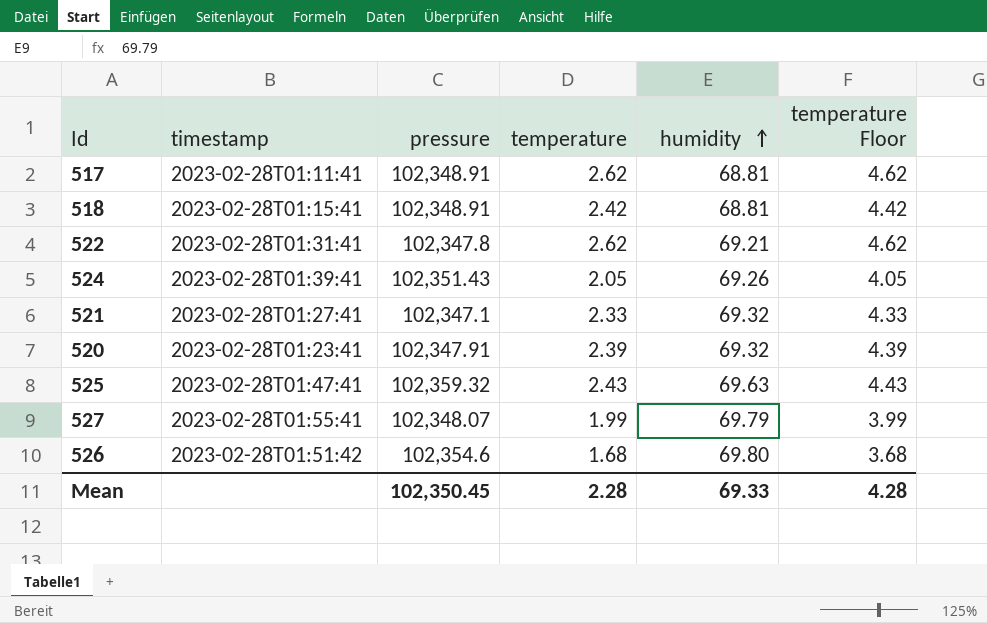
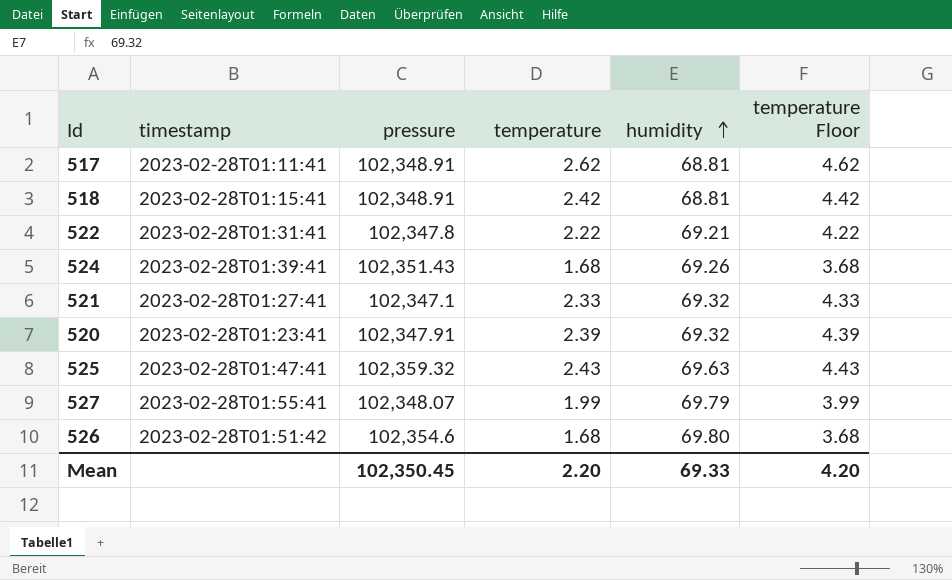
522 | temperature: 2.62 -> 2.22
522 | temperature Floor: 4.62 -> 4.22
524 | temperature: 2.05 -> 1.68
524 | temperature Floor: 4.05 -> 3.68
Mean | temperature: 2.28 -> 2.20
Mean | temperature Floor: 4.28 -> 4.20

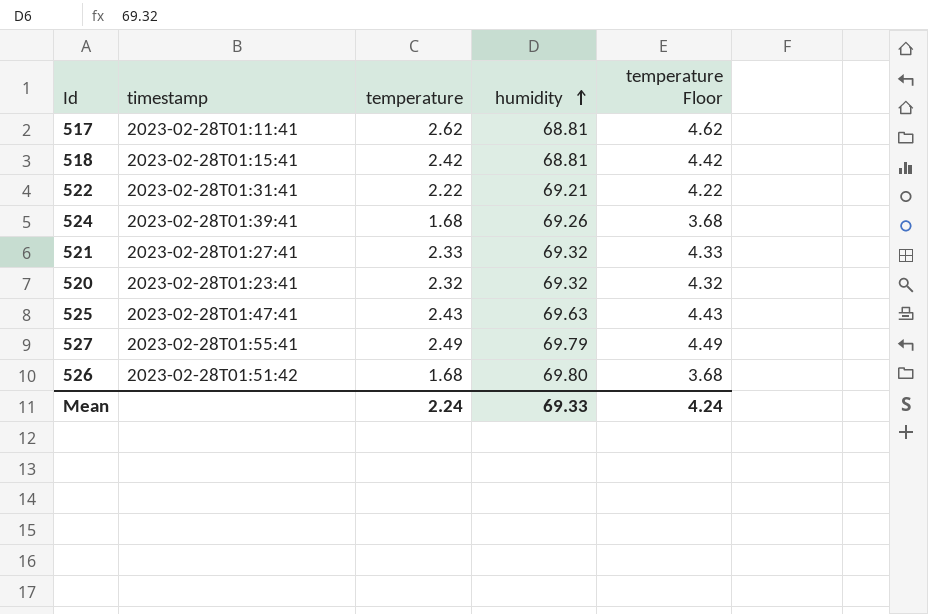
column pressure | position: 3 -> none
520 | temperature: 2.39 -> 2.32
520 | temperature Floor: 4.39 -> 4.32
527 | temperature: 1.99 -> 2.49
527 | temperature Floor: 3.99 -> 4.49
Mean | temperature: 2.20 -> 2.24
Mean | temperature Floor: 4.20 -> 4.24

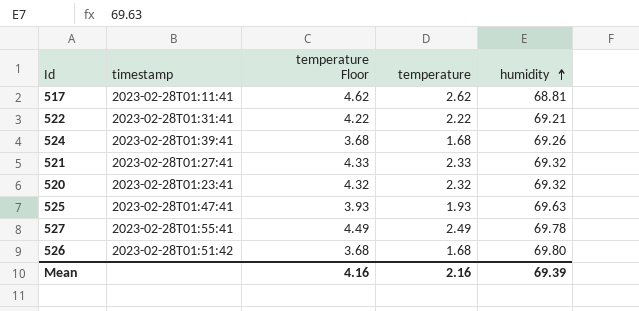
column temperature Floor | position: 5 -> 3
row 518: 2023-02-28T01:15:41 | 2.42 | 68.81 | 4.42 -> none
525 | temperature Floor: 4.43 -> 3.93
525 | temperature: 2.43 -> 1.93
527 | humidity: 69.79 -> 69.78
Mean | temperature Floor: 4.24 -> 4.16
Mean | temperature: 2.24 -> 2.16
Mean | humidity: 69.33 -> 69.39

